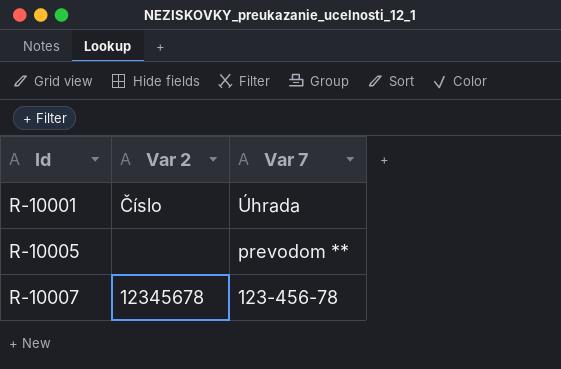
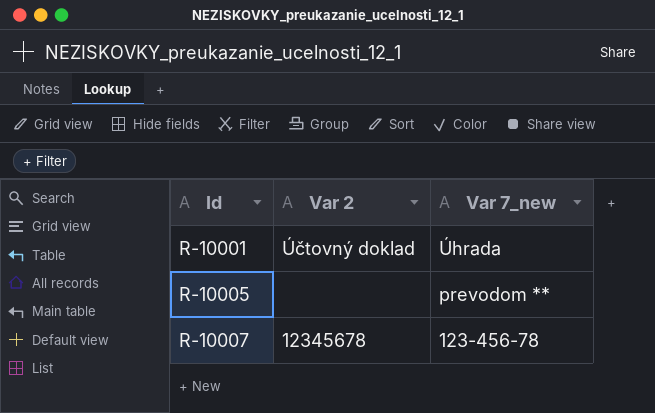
column name: Var 7 -> Var 7_new
R-10001 | Var 2: Číslo -> Účtovný doklad

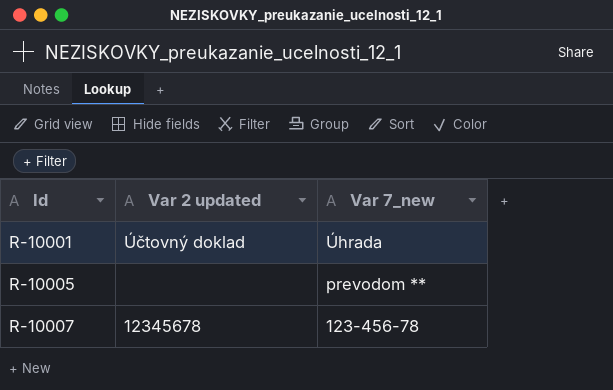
column name: Var 2 -> Var 2 updated

